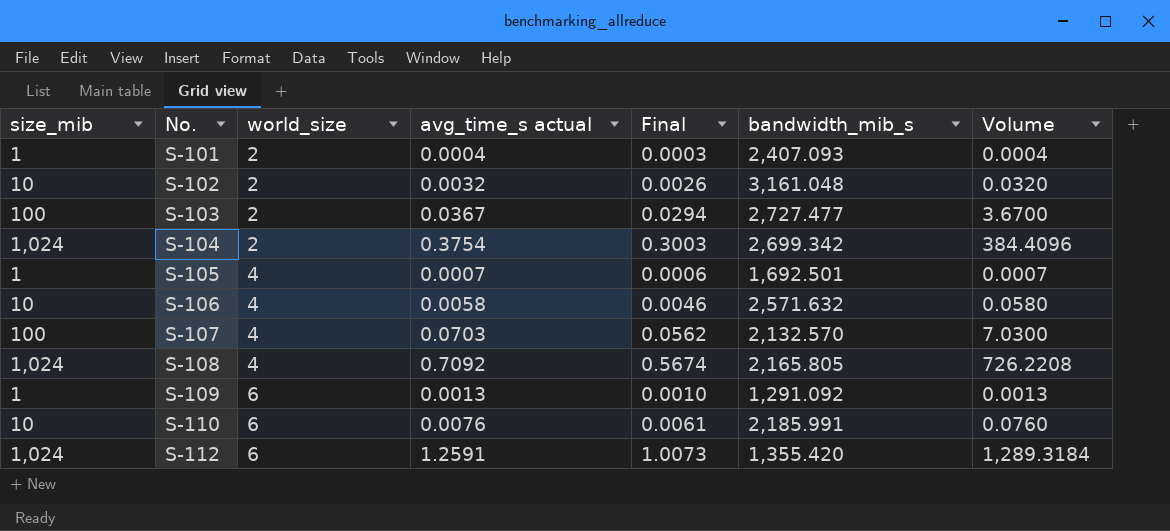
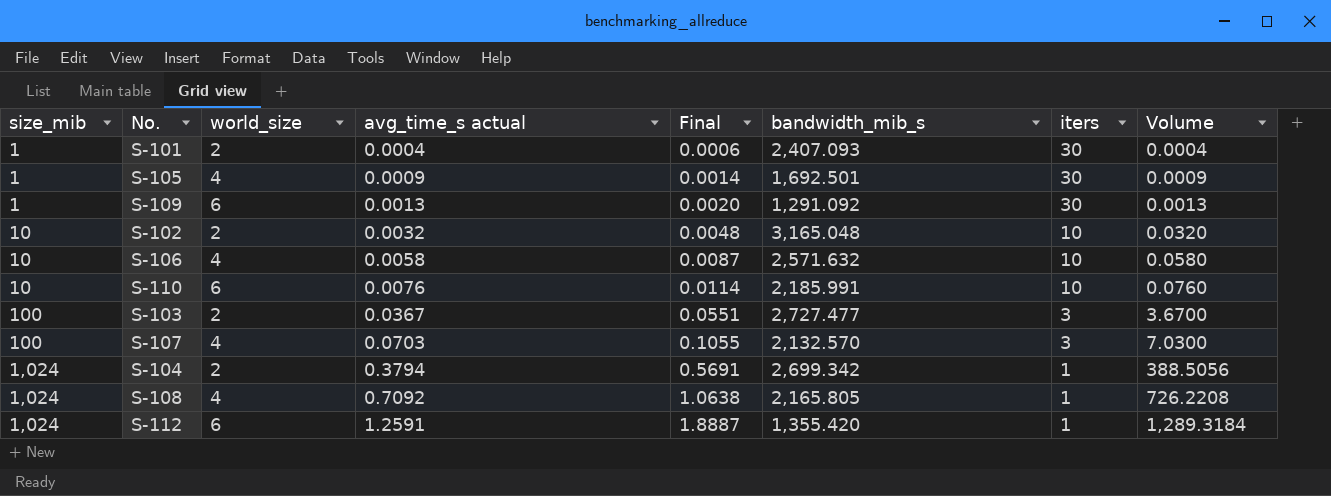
row order: No. ascending -> size_mib ascending
column Final | formula: [avg_time_s actual] * 0.8 -> [avg_time_s actual] * 1.5
column iters | position: none -> 7
S-105 | avg_time_s actual: 0.0007 -> 0.0009
S-105 | Volume: 0.0007 -> 0.0009
S-102 | bandwidth_mib_s: 3,161.048 -> 3,165.048
S-104 | avg_time_s actual: 0.3754 -> 0.3794
S-104 | Volume: 384.4096 -> 388.5056

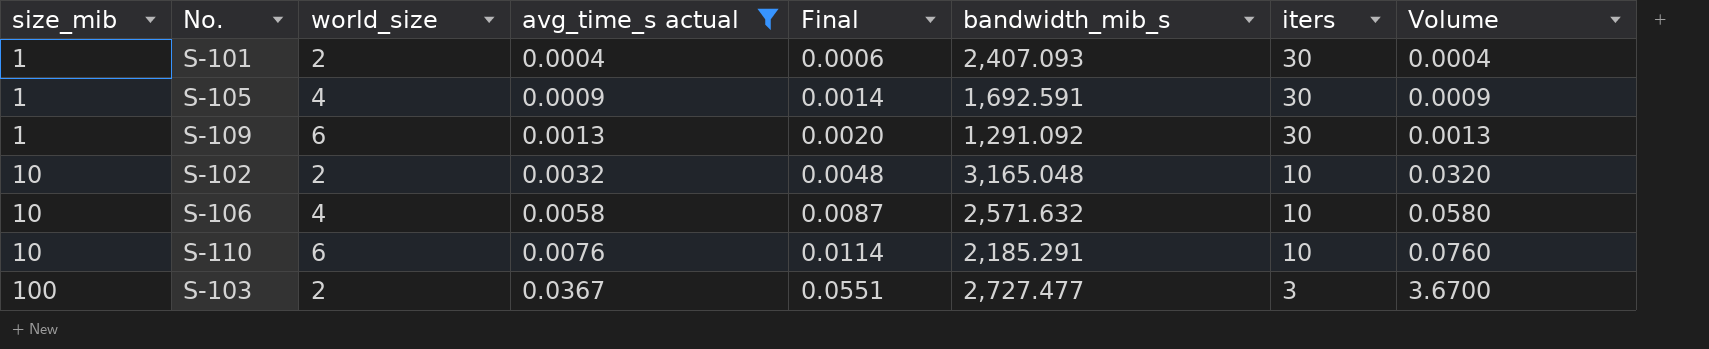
filter: none -> avg_time_s actual <= 0.0367
S-105 | bandwidth_mib_s: 1,692.501 -> 1,692.591
S-110 | bandwidth_mib_s: 2,185.991 -> 2,185.291

